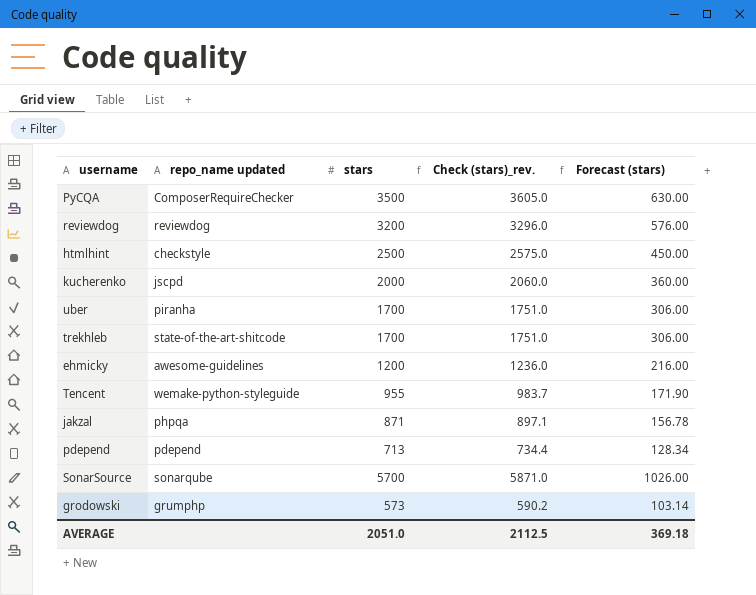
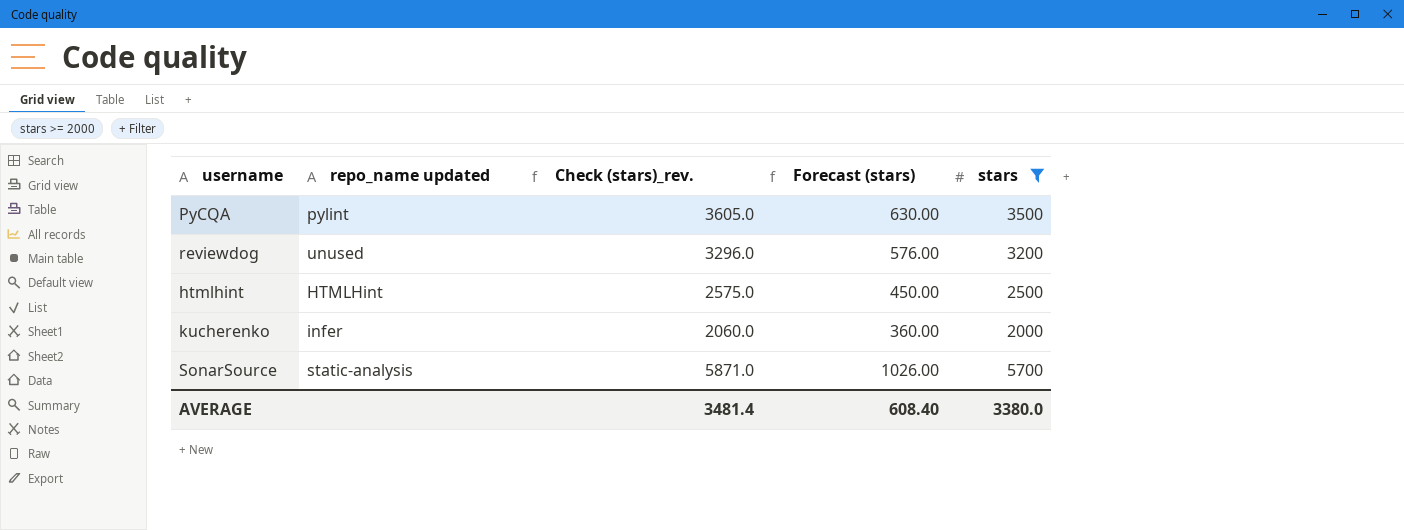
filter: none -> stars >= 2000
column stars | position: 3 -> 5
PyCQA | repo_name updated: ComposerRequireChecker -> pylint
reviewdog | repo_name updated: reviewdog -> unused
htmlhint | repo_name updated: checkstyle -> HTMLHint
kucherenko | repo_name updated: jscpd -> infer
SonarSource | repo_name updated: sonarqube -> static-analysis
AVERAGE | Check (stars)_rev.: 2112.5 -> 3481.4
AVERAGE | Forecast (stars): 369.18 -> 608.40
AVERAGE | stars: 2051.0 -> 3380.0

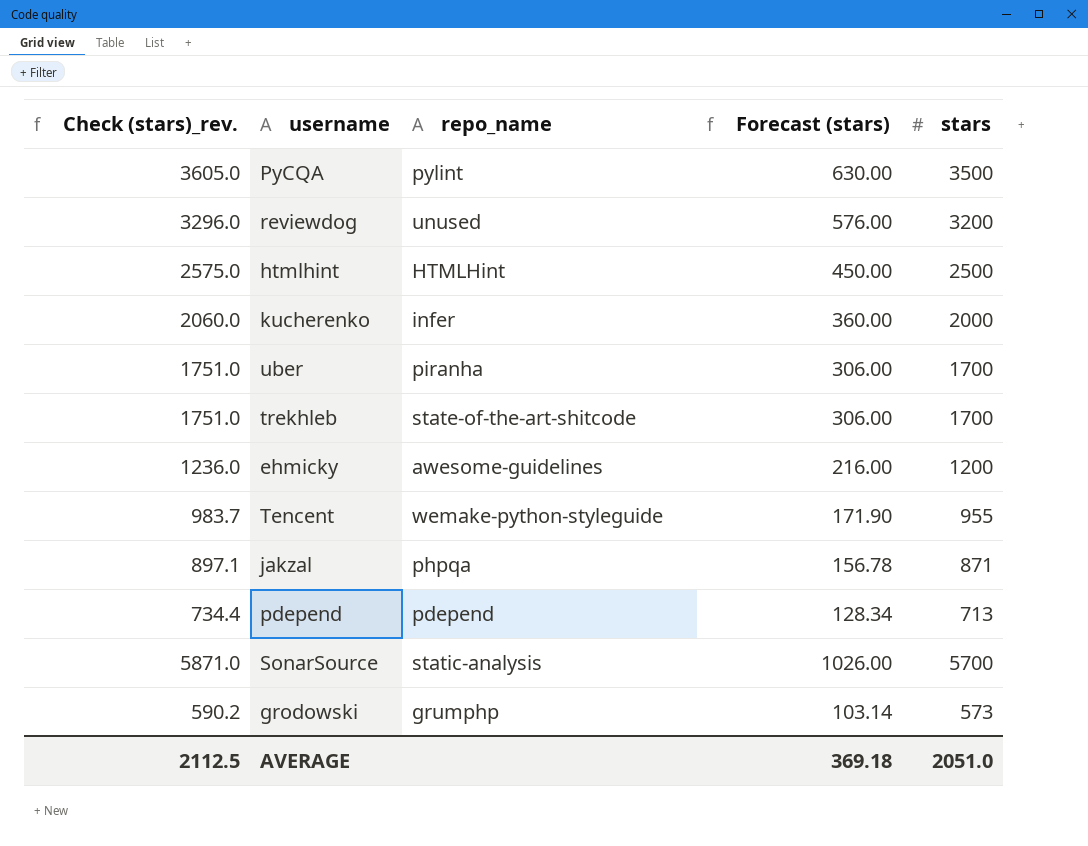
filter: stars >= 2000 -> none
column Check (stars)_rev. | position: 3 -> 1
column name: repo_name updated -> repo_name
AVERAGE | Check (stars)_rev.: 3481.4 -> 2112.5
AVERAGE | Forecast (stars): 608.40 -> 369.18
AVERAGE | stars: 3380.0 -> 2051.0

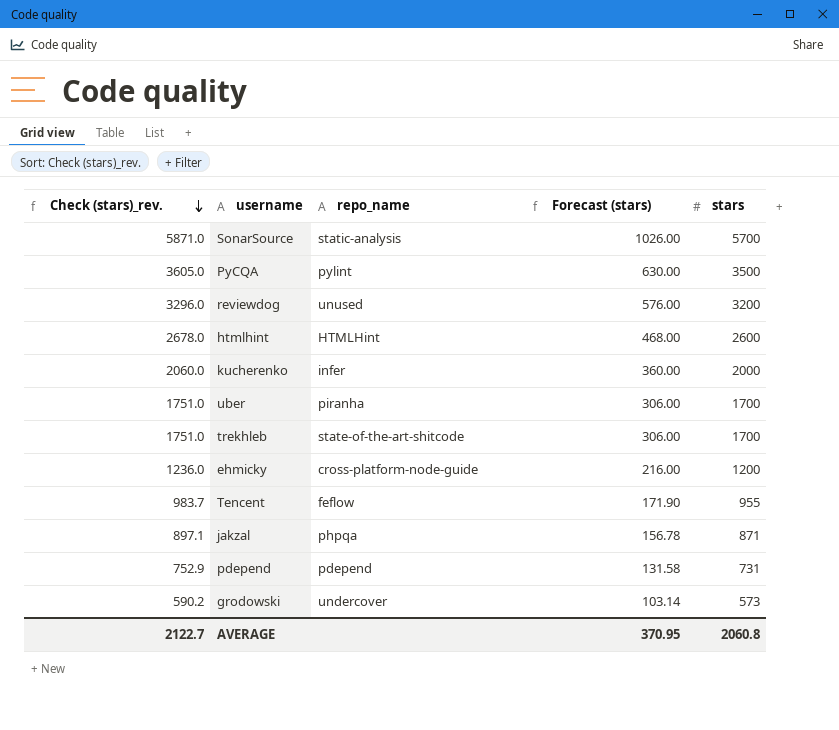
row order: none -> Check (stars)_rev. descending
htmlhint | Check (stars)_rev.: 2575.0 -> 2678.0
htmlhint | Forecast (stars): 450.00 -> 468.00
htmlhint | stars: 2500 -> 2600
ehmicky | repo_name: awesome-guidelines -> cross-platform-node-guide
Tencent | repo_name: wemake-python-styleguide -> feflow
pdepend | Check (stars)_rev.: 734.4 -> 752.9
pdepend | Forecast (stars): 128.34 -> 131.58
pdepend | stars: 713 -> 731
grodowski | repo_name: grumphp -> undercover
AVERAGE | Check (stars)_rev.: 2112.5 -> 2122.7
AVERAGE | Forecast (stars): 369.18 -> 370.95
AVERAGE | stars: 2051.0 -> 2060.8

